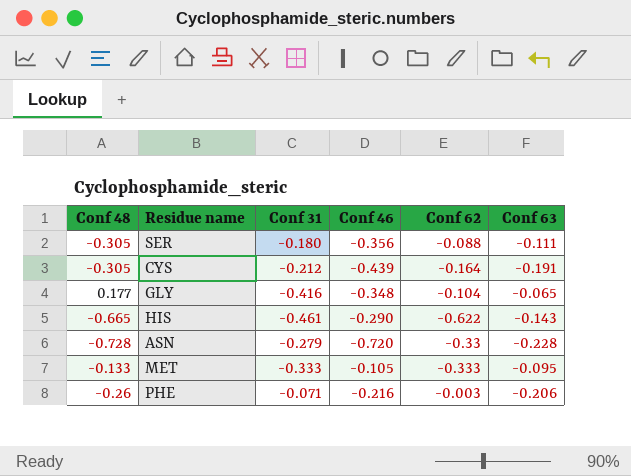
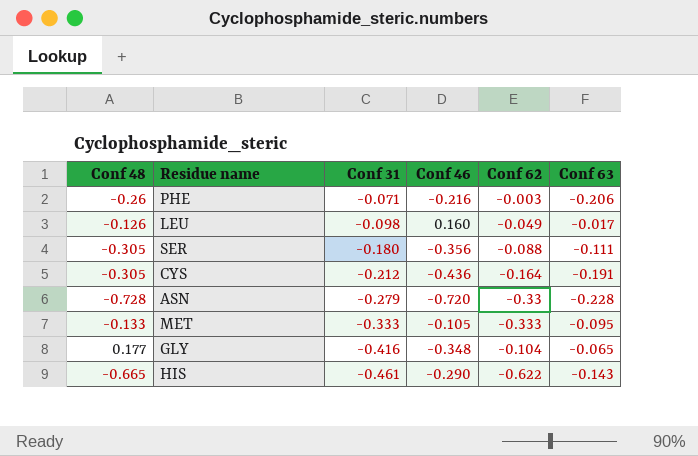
row order: none -> Conf 31 descending
row LEU: none -> -0.126 | -0.098 | 0.160 | -0.049 | -0.017
CYS | Conf 46: -0.439 -> -0.436

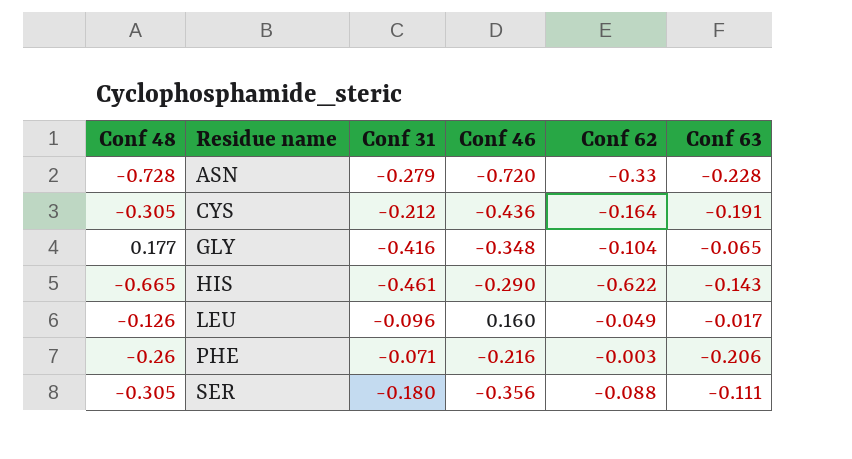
row order: Conf 31 descending -> Residue name ascending
row MET: -0.133 | -0.333 | -0.105 | -0.333 | -0.095 -> none
LEU | Conf 31: -0.098 -> -0.096

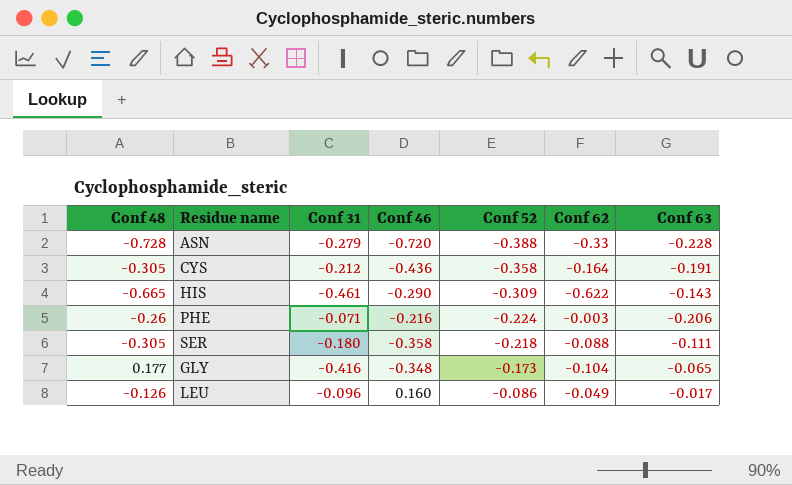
row order: Residue name ascending -> Conf 52 ascending
column Conf 52 | position: none -> 5
SER | Conf 46: -0.356 -> -0.358

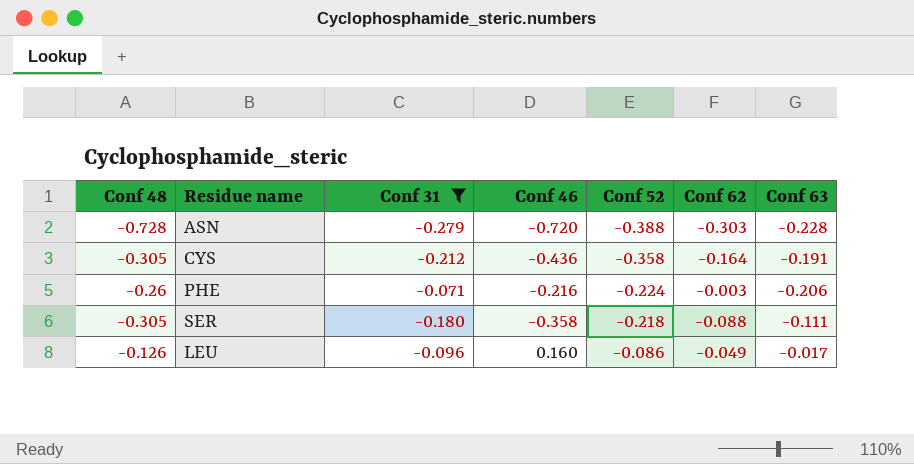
filter: none -> Conf 31 >= -0.279
ASN | Conf 62: -0.33 -> -0.303

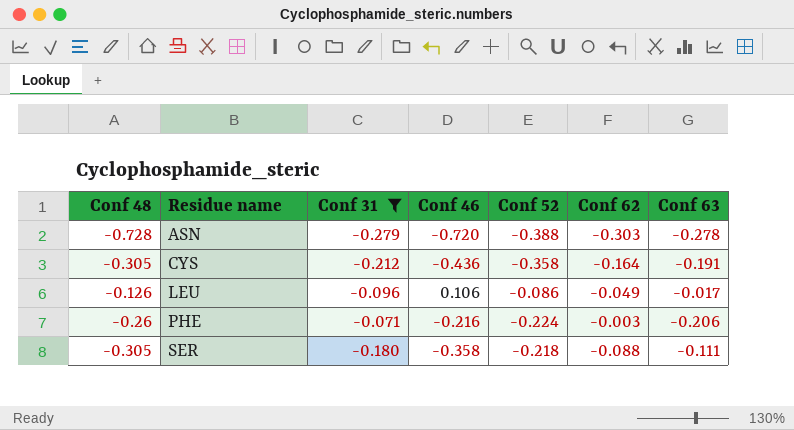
row order: Conf 52 ascending -> Residue name ascending
ASN | Conf 63: -0.228 -> -0.278
LEU | Conf 46: 0.160 -> 0.106

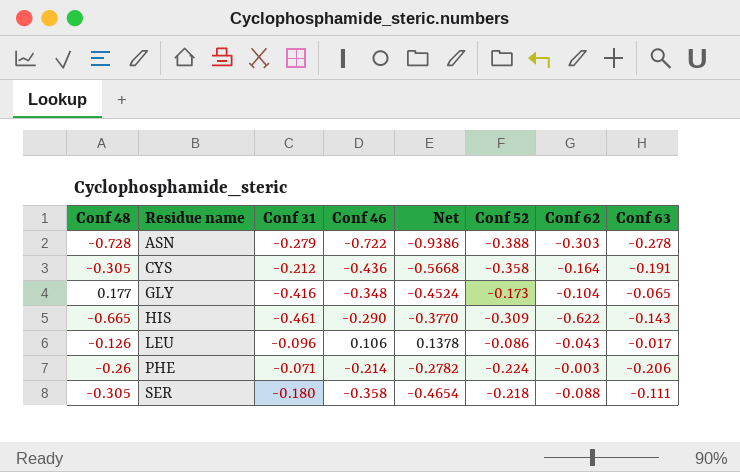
filter: Conf 31 >= -0.279 -> none
column Net | formula: none -> [Conf 46] * 1.3
ASN | Conf 46: -0.720 -> -0.722
LEU | Conf 62: -0.049 -> -0.043
PHE | Conf 46: -0.216 -> -0.214

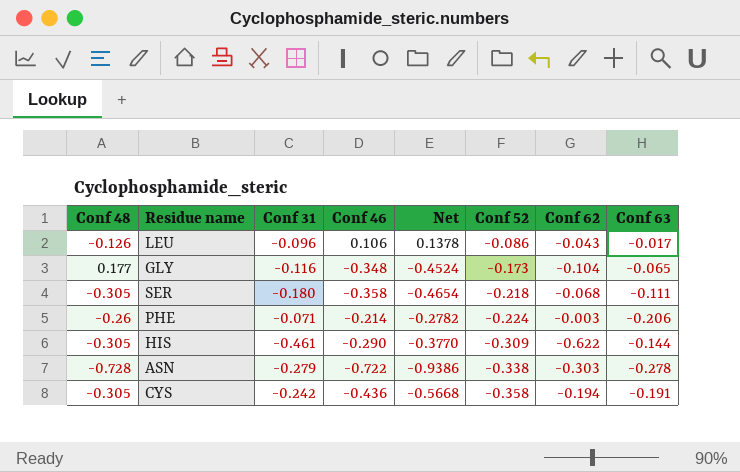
row order: Residue name ascending -> Conf 52 descending
GLY | Conf 31: -0.416 -> -0.116
SER | Conf 62: -0.088 -> -0.068
HIS | Conf 48: -0.665 -> -0.305
HIS | Conf 63: -0.143 -> -0.144
ASN | Conf 52: -0.388 -> -0.338
CYS | Conf 31: -0.212 -> -0.242
CYS | Conf 62: -0.164 -> -0.194

